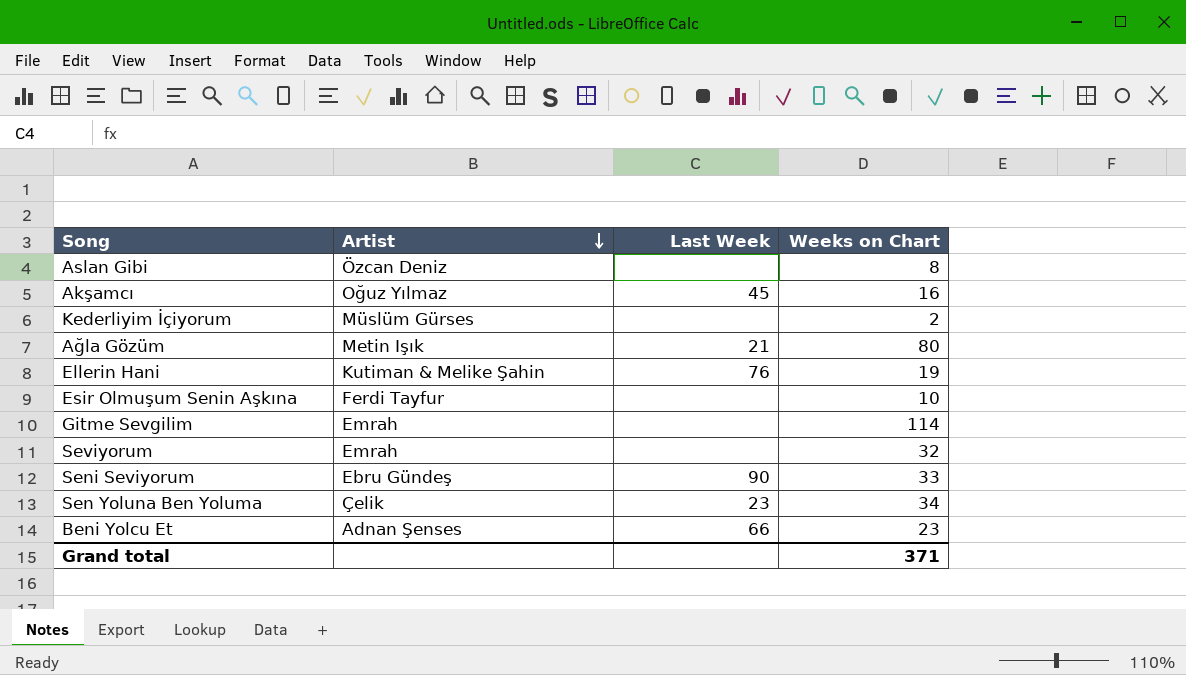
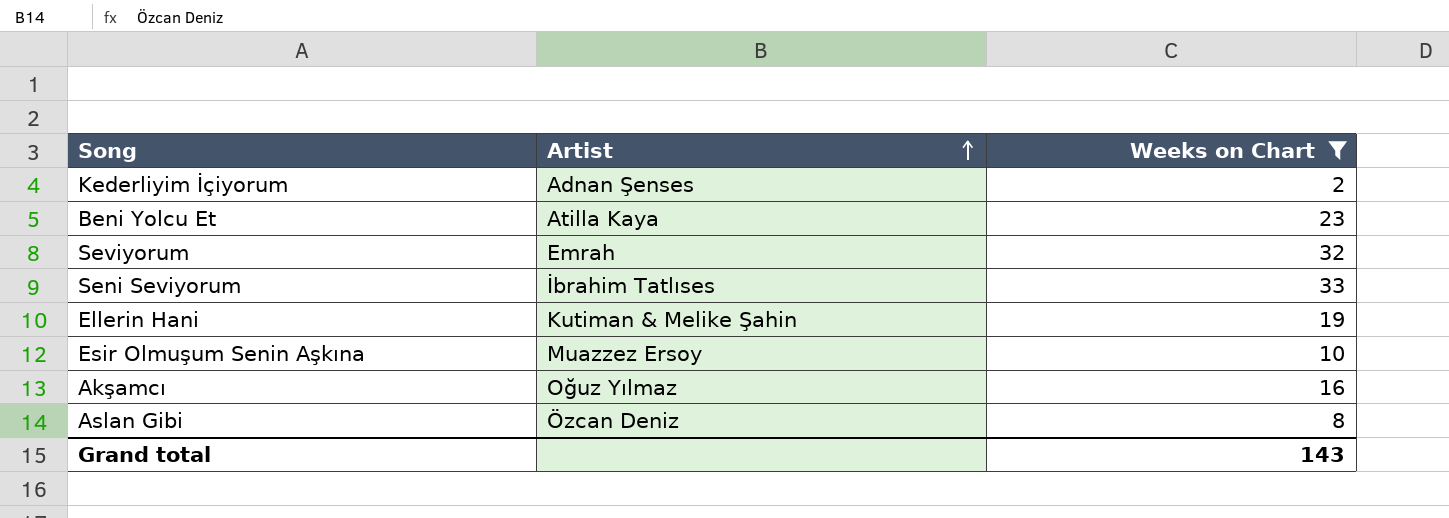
filter: none -> Weeks on Chart <= 33
row order: Artist descending -> Artist ascending
column Last Week | position: 3 -> none
Kederliyim İçiyorum | Artist: Müslüm Gürses -> Adnan Şenses
Beni Yolcu Et | Artist: Adnan Şenses -> Atilla Kaya
Seni Seviyorum | Artist: Ebru Gündeş -> İbrahim Tatlıses
Esir Olmuşum Senin Aşkına | Artist: Ferdi Tayfur -> Muazzez Ersoy
Grand total | Weeks on Chart: 371 -> 143

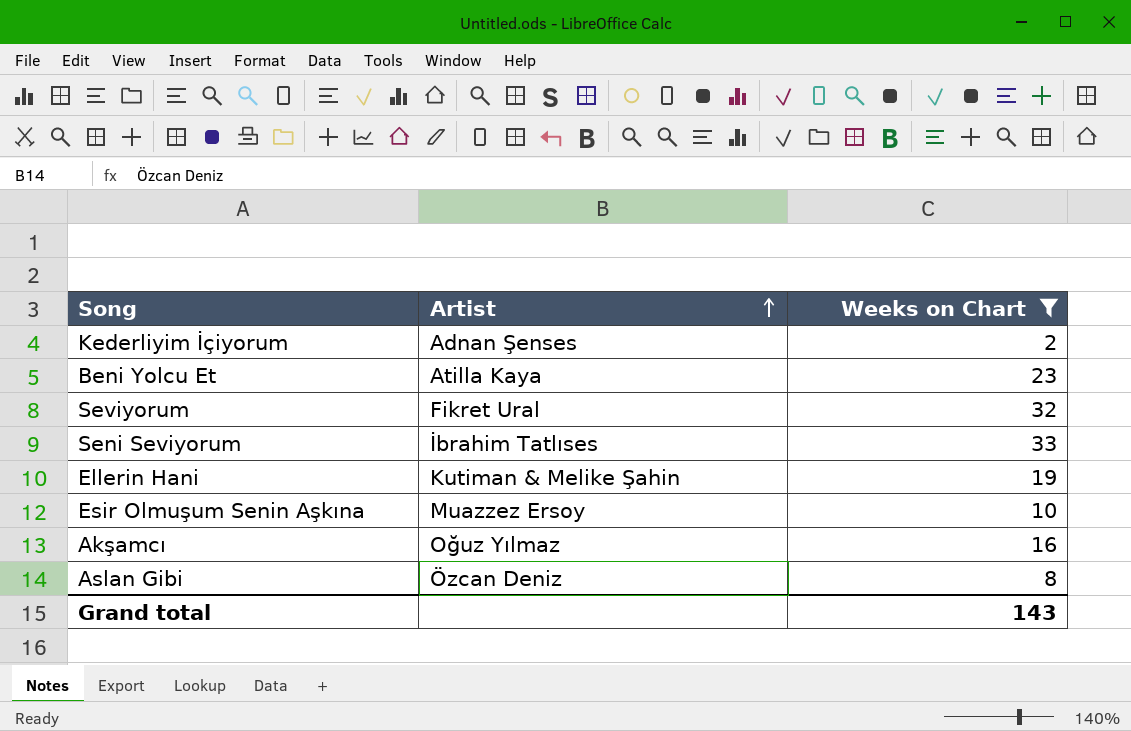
Seviyorum | Artist: Emrah -> Fikret Ural

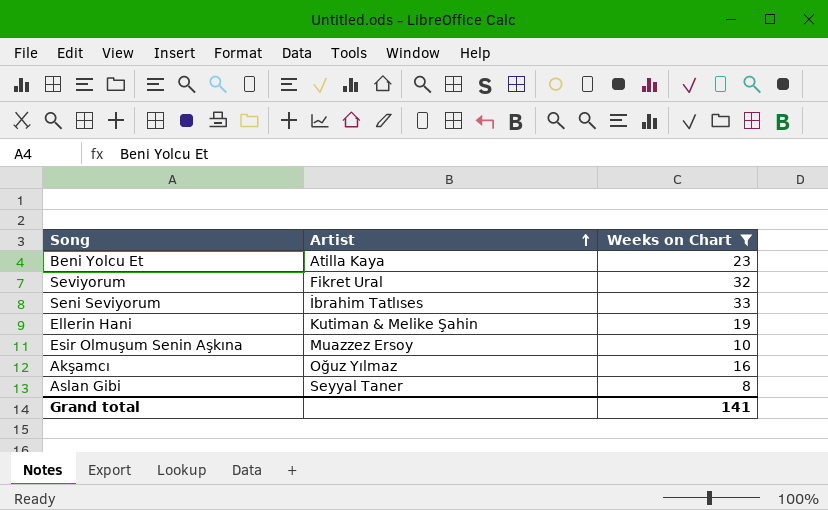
row Kederliyim İçiyorum: Adnan Şenses | 2 -> none
Aslan Gibi | Artist: Özcan Deniz -> Seyyal Taner
Grand total | Weeks on Chart: 143 -> 141

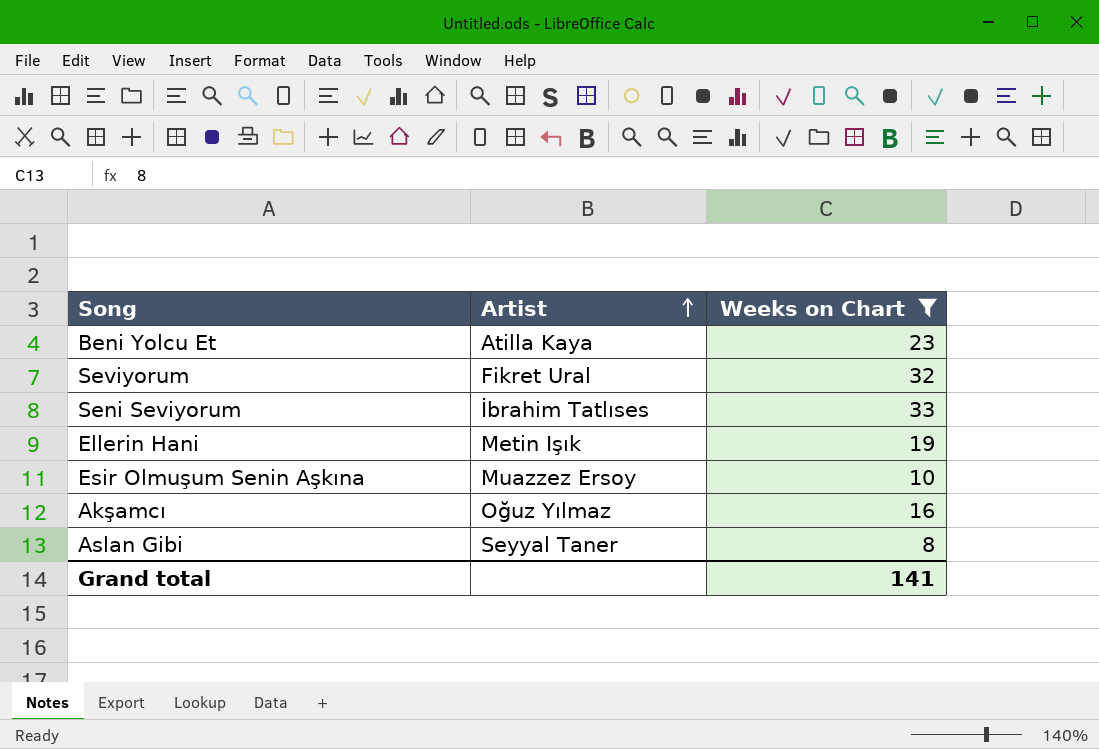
Ellerin Hani | Artist: Kutiman & Melike Şahin -> Metin Işık

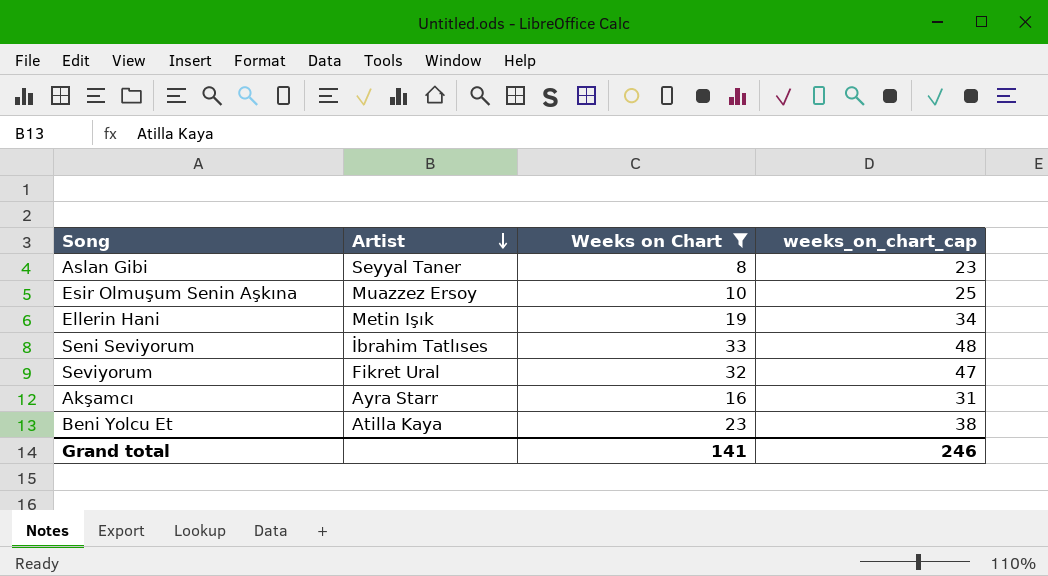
row order: Artist ascending -> Artist descending
column weeks_on_chart_cap | formula: none -> [Weeks on Chart] + 15
Akşamcı | Artist: Oğuz Yılmaz -> Ayra Starr

